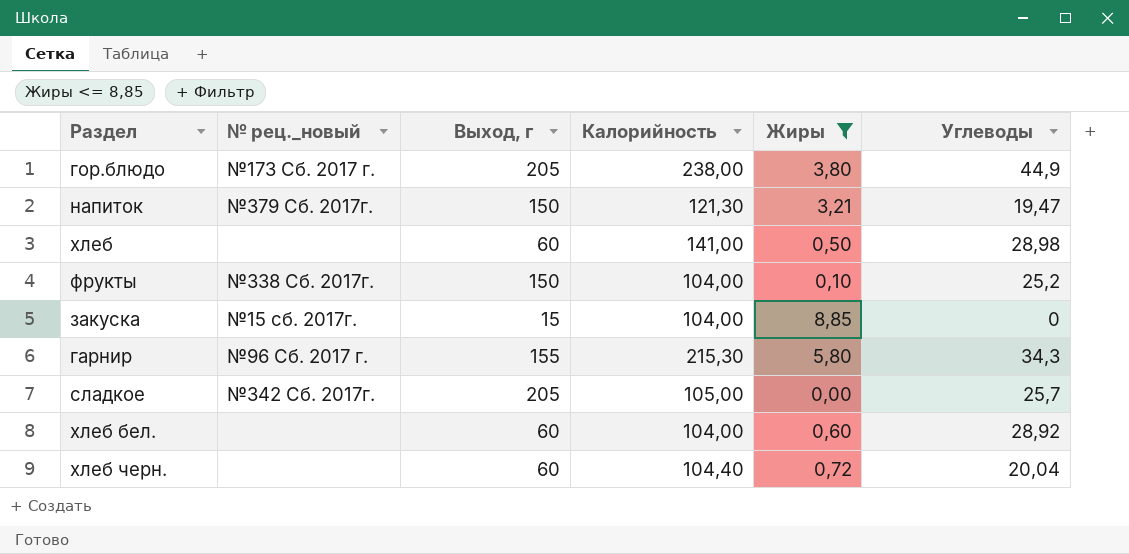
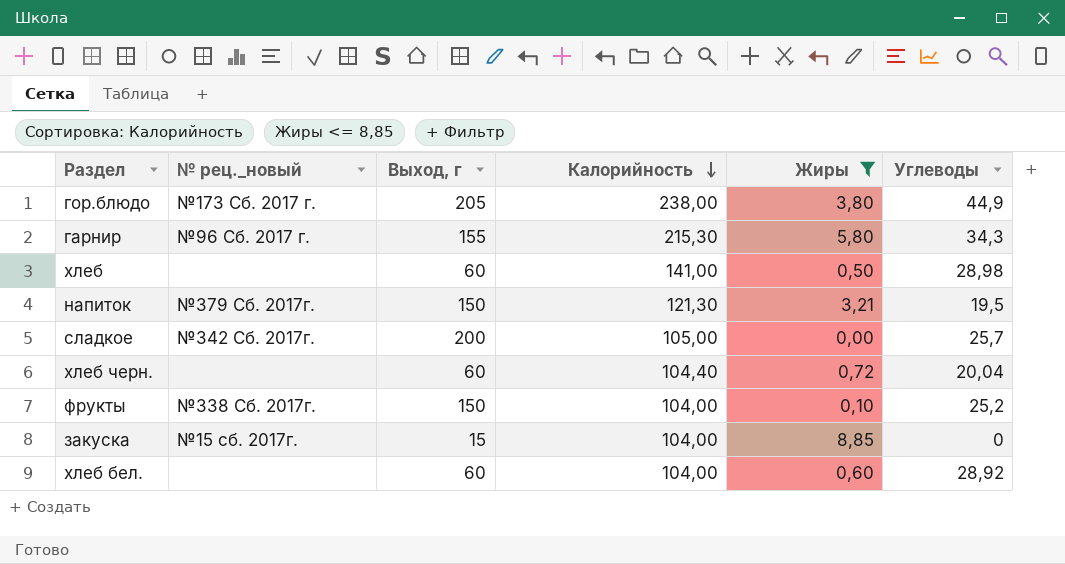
row order: none -> Калорийность descending
напиток | Углеводы: 19,47 -> 19,5
сладкое | Выход, г: 205 -> 200

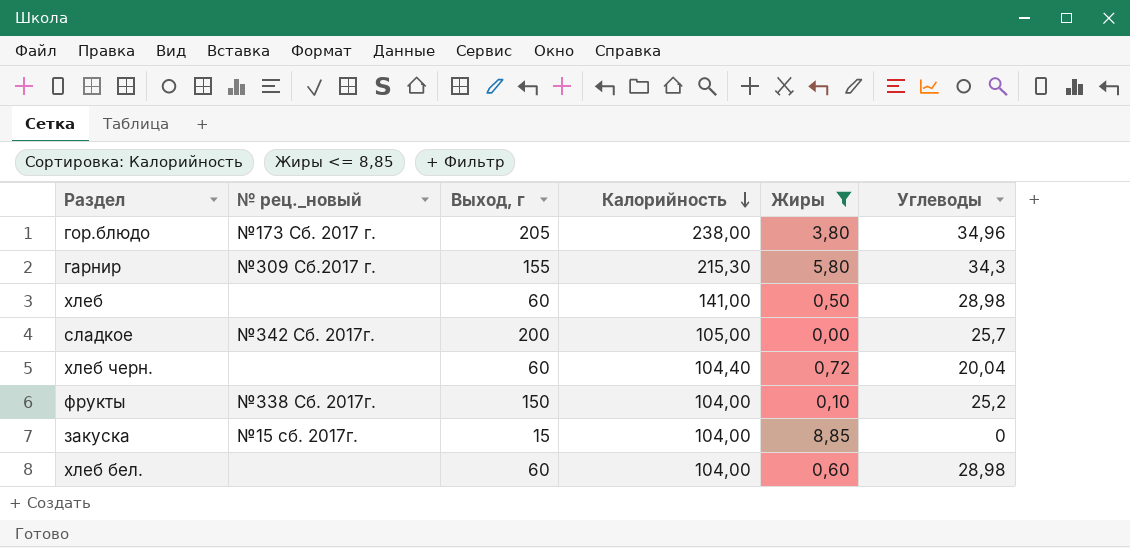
row напиток: №379 Сб. 2017г. | 150 | 121,30 | 3,21 | 19,5 -> none
гор.блюдо | Углеводы: 44,9 -> 34,96
гарнир | № рец._новый: №96 Сб. 2017 г. -> №309 Сб.2017 г.
хлеб бел. | Углеводы: 28,92 -> 28,98

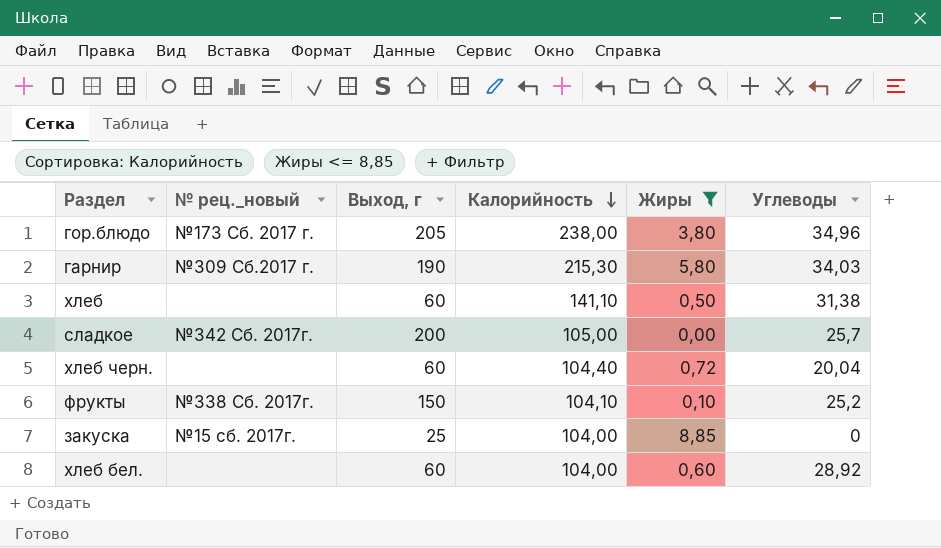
гарнир | Выход, г: 155 -> 190
гарнир | Углеводы: 34,3 -> 34,03
хлеб | Калорийность: 141,00 -> 141,10
хлеб | Углеводы: 28,98 -> 31,38
фрукты | Калорийность: 104,00 -> 104,10
закуска | Выход, г: 15 -> 25
хлеб бел. | Углеводы: 28,98 -> 28,92

